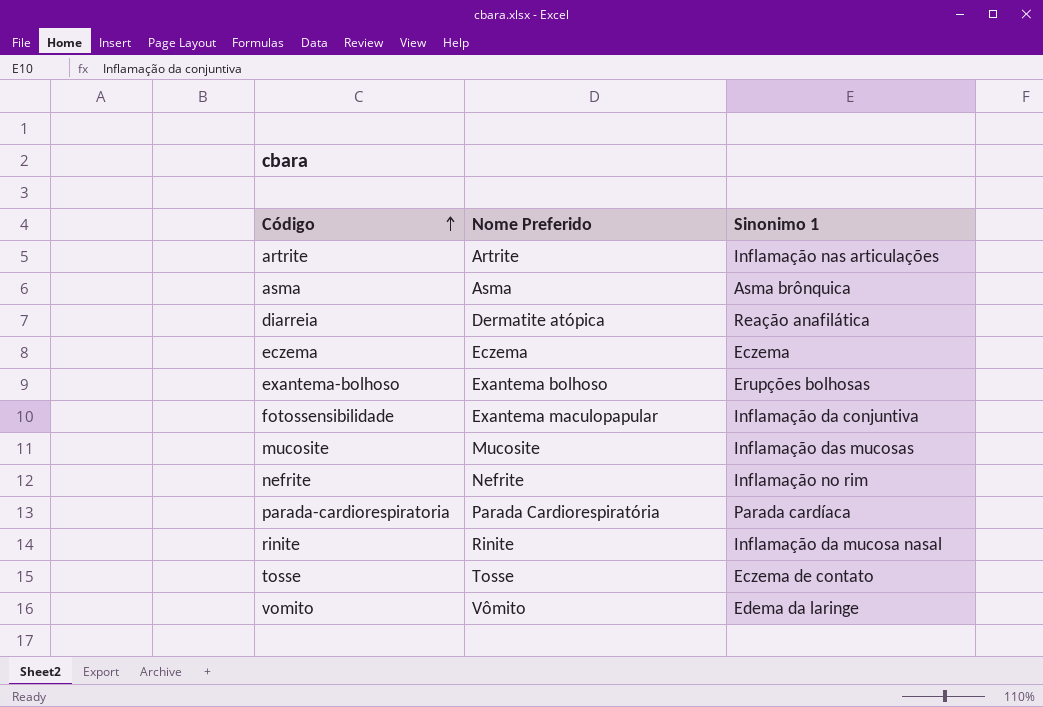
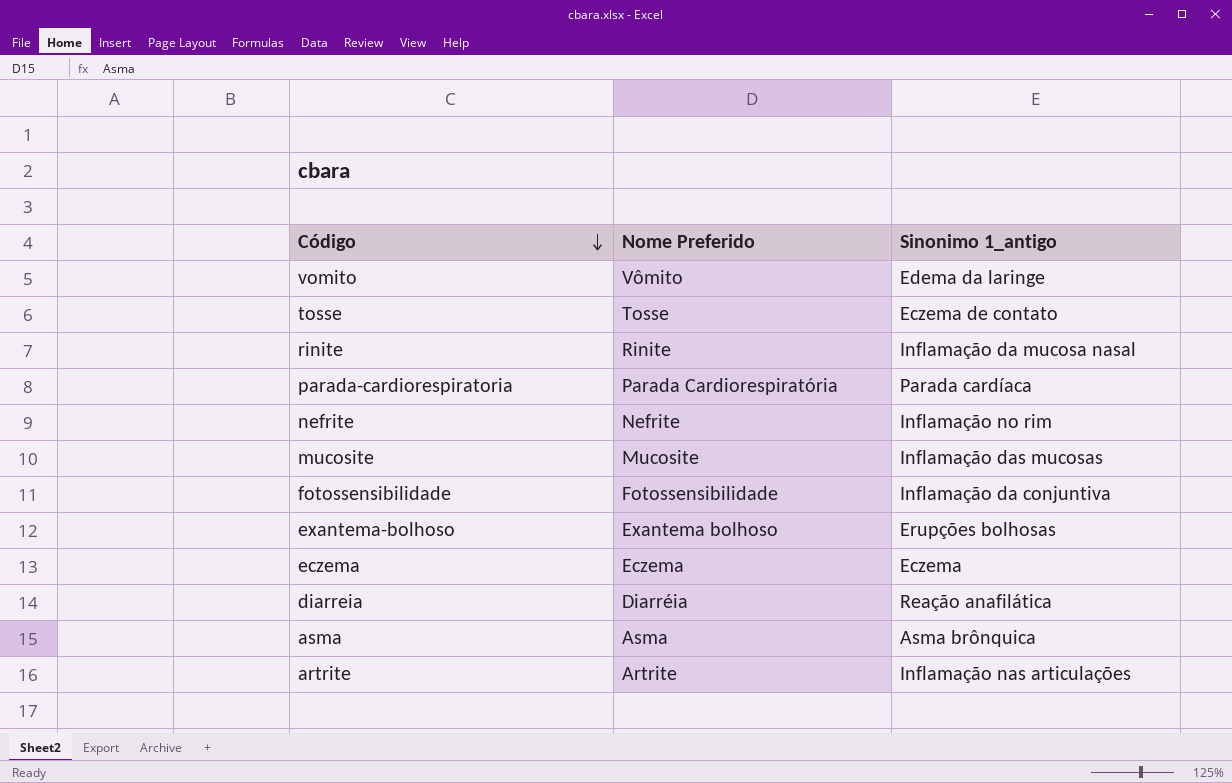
row order: Código ascending -> Código descending
column name: Sinonimo 1 -> Sinonimo 1_antigo
fotossensibilidade | Nome Preferido: Exantema maculopapular -> Fotossensibilidade
diarreia | Nome Preferido: Dermatite atópica -> Diarréia

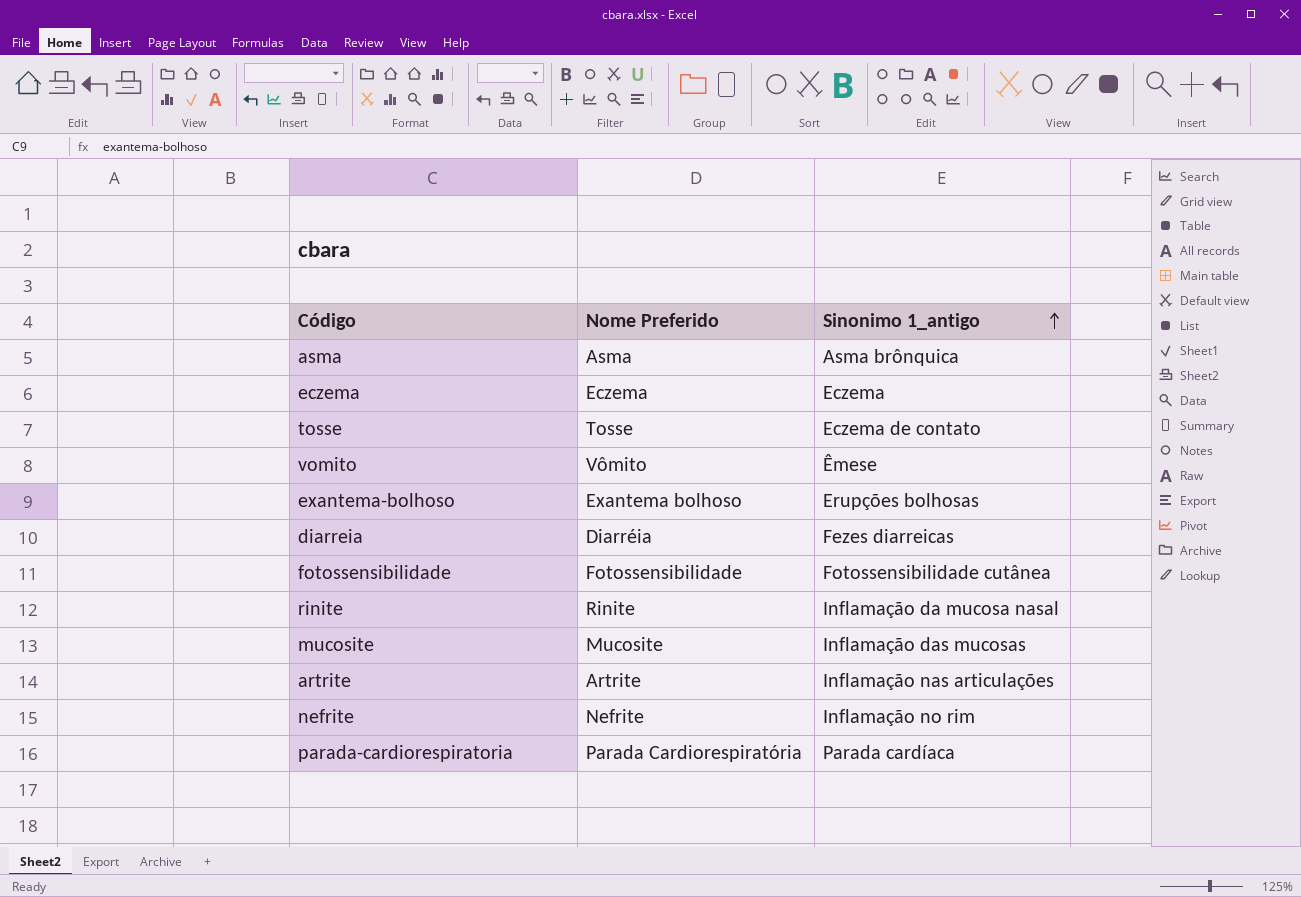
row order: Código descending -> Sinonimo 1_antigo ascending
vomito | Sinonimo 1_antigo: Edema da laringe -> Êmese
diarreia | Sinonimo 1_antigo: Reação anafilática -> Fezes diarreicas
fotossensibilidade | Sinonimo 1_antigo: Inflamação da conjuntiva -> Fotossensibilidade cutânea

